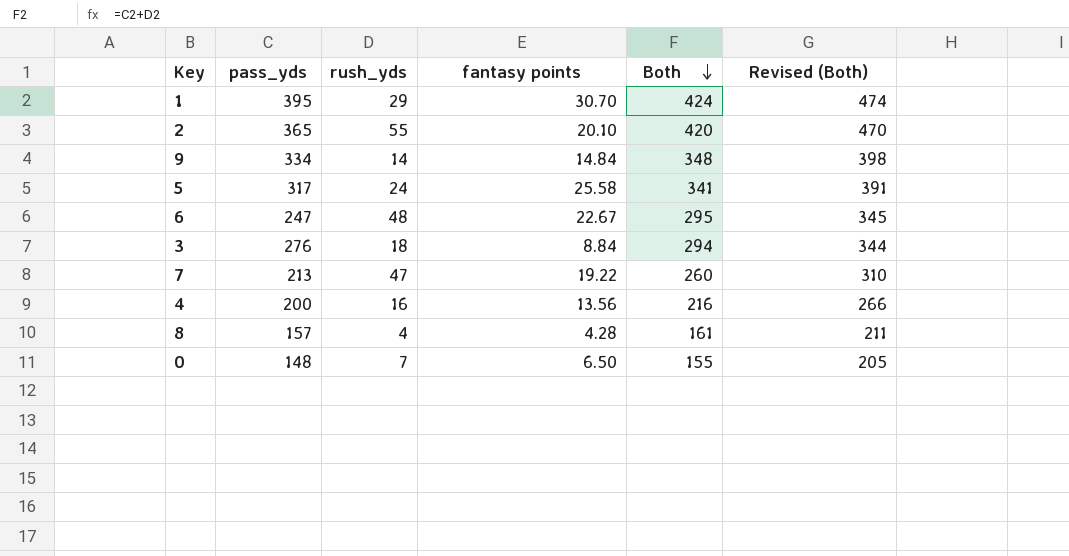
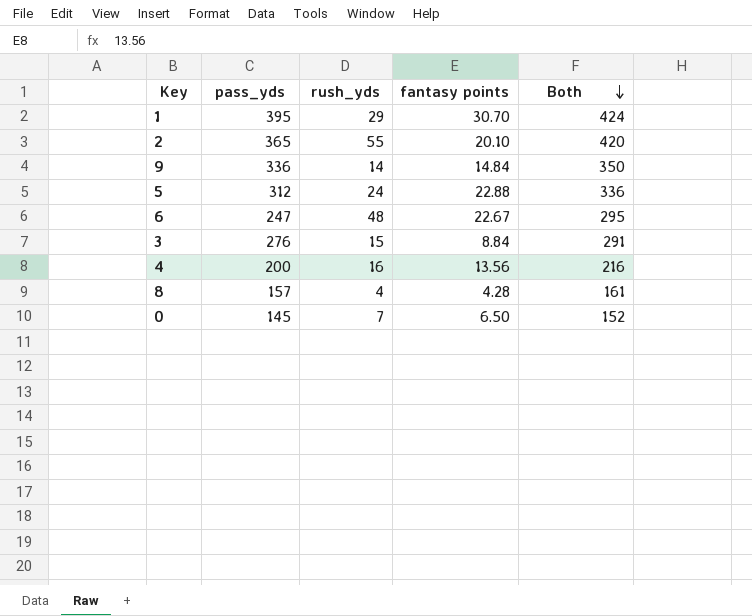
column Revised (Both) | formula: [Both] + 50 -> none
row 7: 213 | 47 | 19.22 | 260 | 310 -> none
9 | pass_yds: 334 -> 336
9 | Both: 348 -> 350
5 | pass_yds: 317 -> 312
5 | fantasy points: 25.58 -> 22.88
5 | Both: 341 -> 336
3 | rush_yds: 18 -> 15
3 | Both: 294 -> 291
0 | pass_yds: 148 -> 145
0 | Both: 155 -> 152

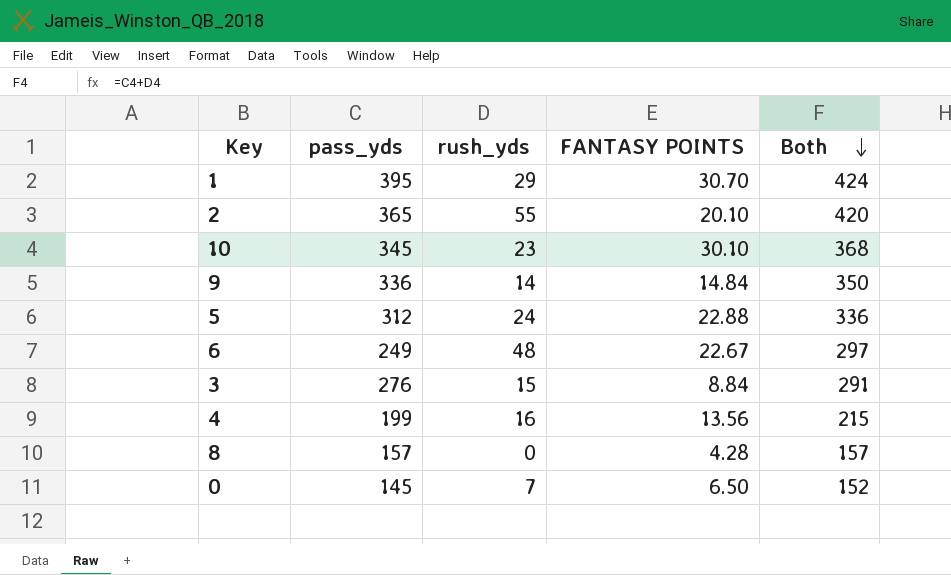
column name: fantasy points -> FANTASY POINTS
row 10: none -> 345 | 23 | 30.10 | 368
6 | pass_yds: 247 -> 249
6 | Both: 295 -> 297
4 | pass_yds: 200 -> 199
4 | Both: 216 -> 215
8 | rush_yds: 4 -> 0
8 | Both: 161 -> 157

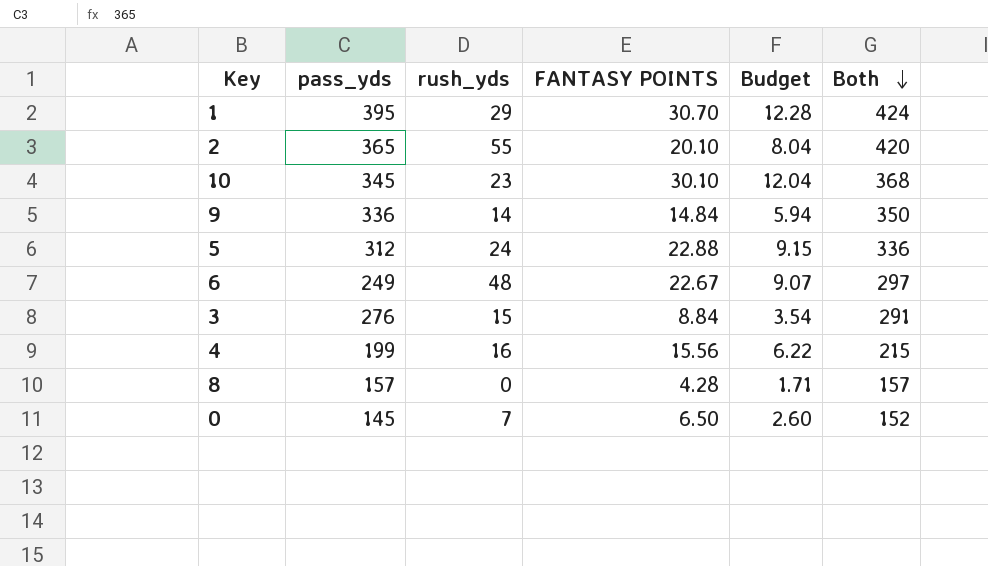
column Budget | formula: none -> [FANTASY POINTS] * 0.4
4 | FANTASY POINTS: 13.56 -> 15.56

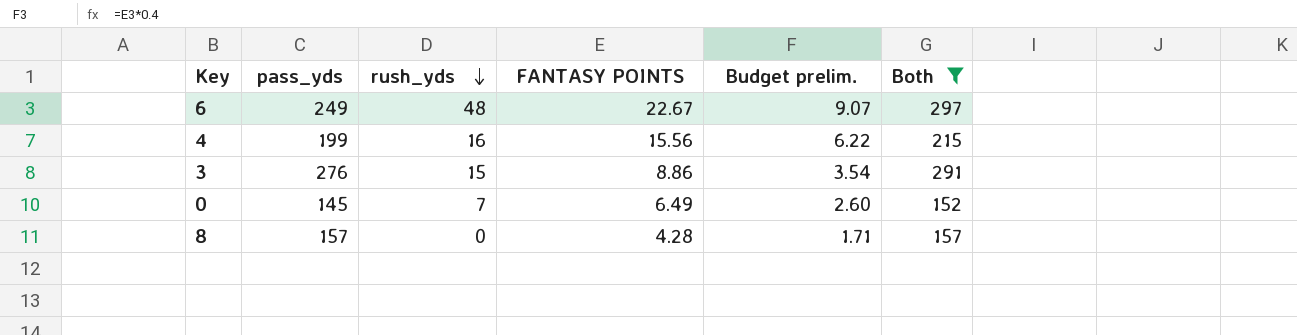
filter: none -> Both <= 297
row order: Both descending -> rush_yds descending
column name: Budget -> Budget prelim.
3 | FANTASY POINTS: 8.84 -> 8.86
0 | FANTASY POINTS: 6.50 -> 6.49

